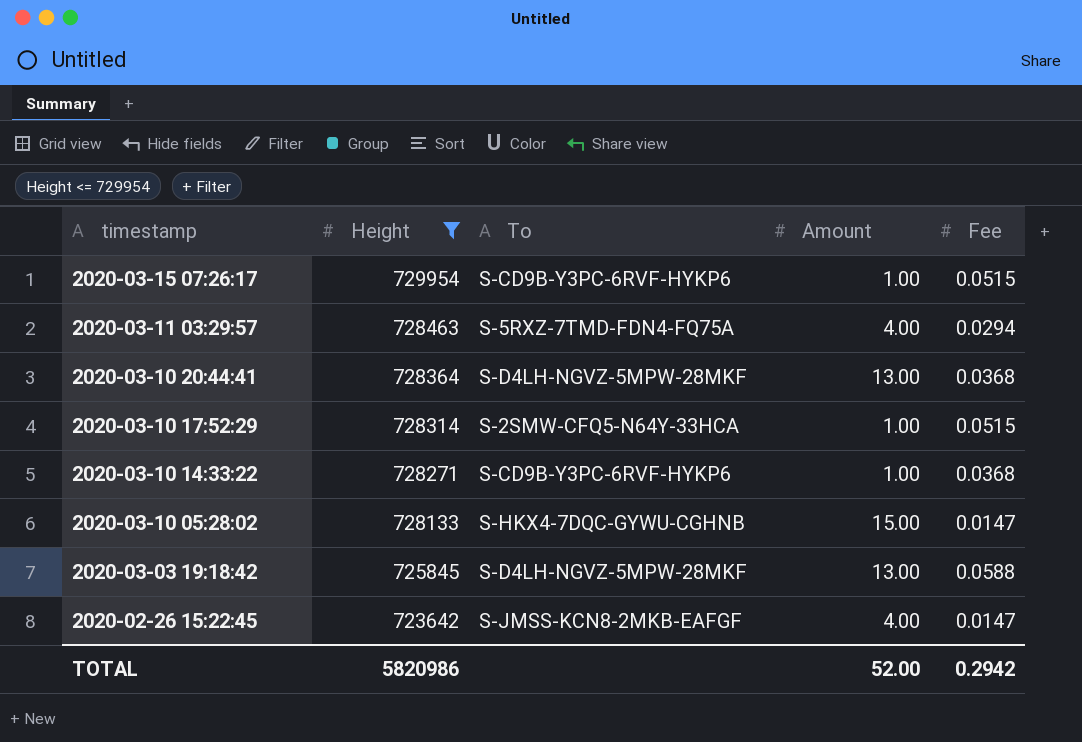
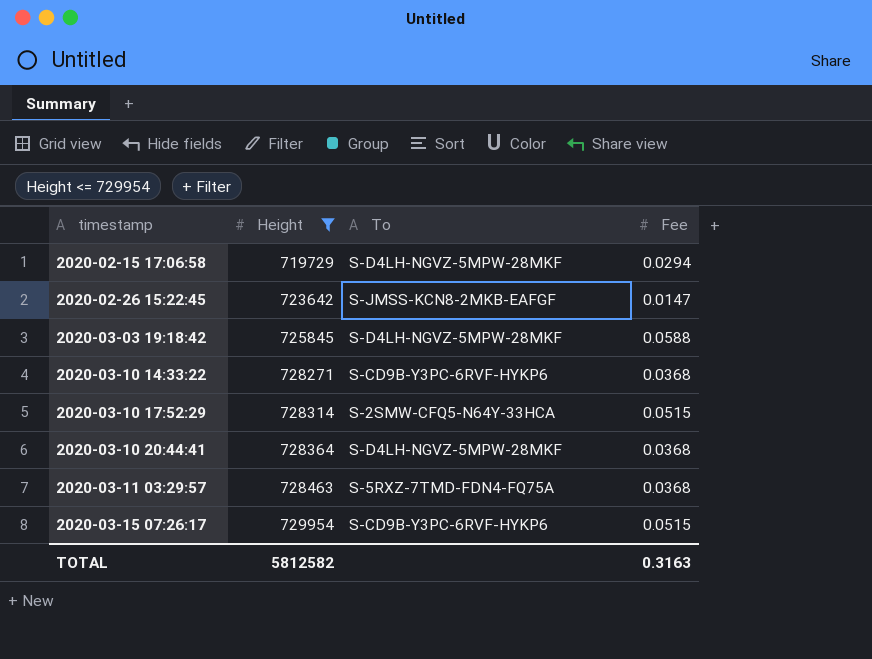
row order: timestamp descending -> timestamp ascending
column Amount | position: 4 -> none
row 2020-03-10 05:28:02: 728133 | S-HKX4-7DQC-GYWU-CGHNB | 15.00 | 0.0147 -> none
row 2020-02-15 17:06:58: none -> 719729 | S-D4LH-NGVZ-5MPW-28MKF | 0.0294
2020-03-11 03:29:57 | Fee: 0.0294 -> 0.0368
TOTAL | Height: 5820986 -> 5812582
TOTAL | Fee: 0.2942 -> 0.3163

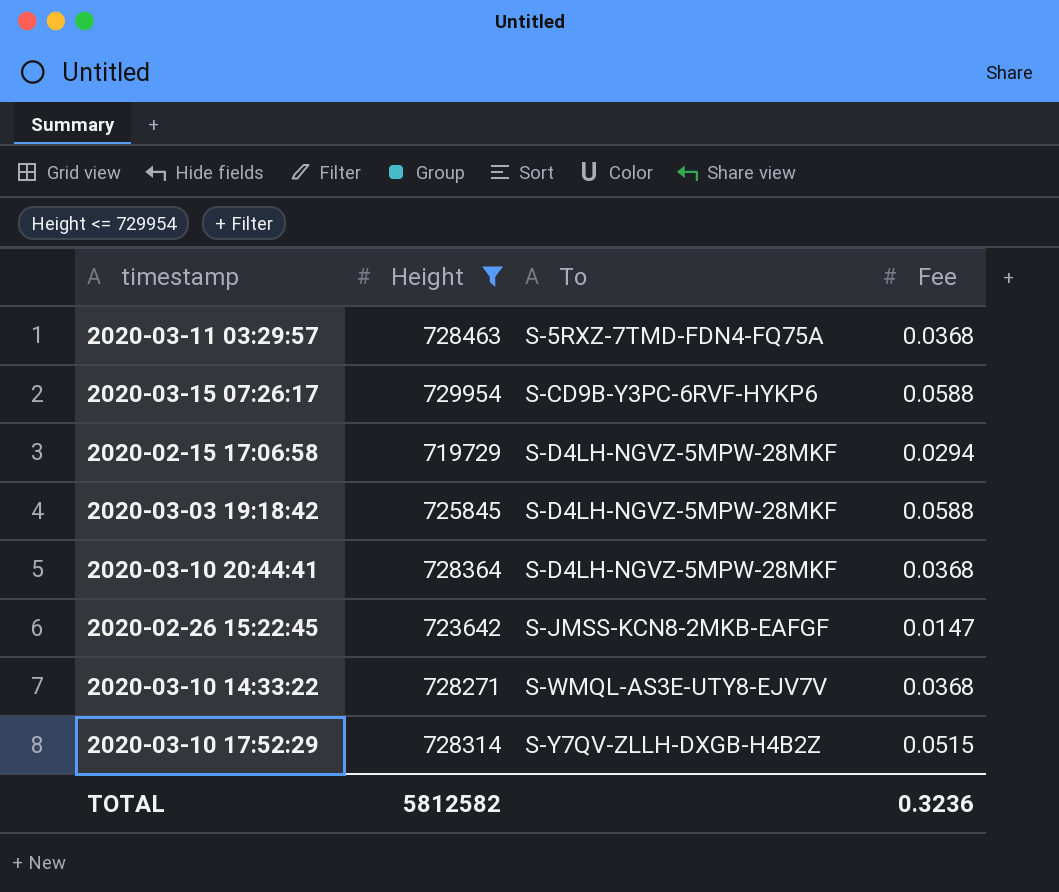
row order: timestamp ascending -> To ascending
2020-03-15 07:26:17 | Fee: 0.0515 -> 0.0588
2020-03-10 14:33:22 | To: S-CD9B-Y3PC-6RVF-HYKP6 -> S-WMQL-AS3E-UTY8-EJV7V
2020-03-10 17:52:29 | To: S-2SMW-CFQ5-N64Y-33HCA -> S-Y7QV-ZLLH-DXGB-H4B2Z
TOTAL | Fee: 0.3163 -> 0.3236

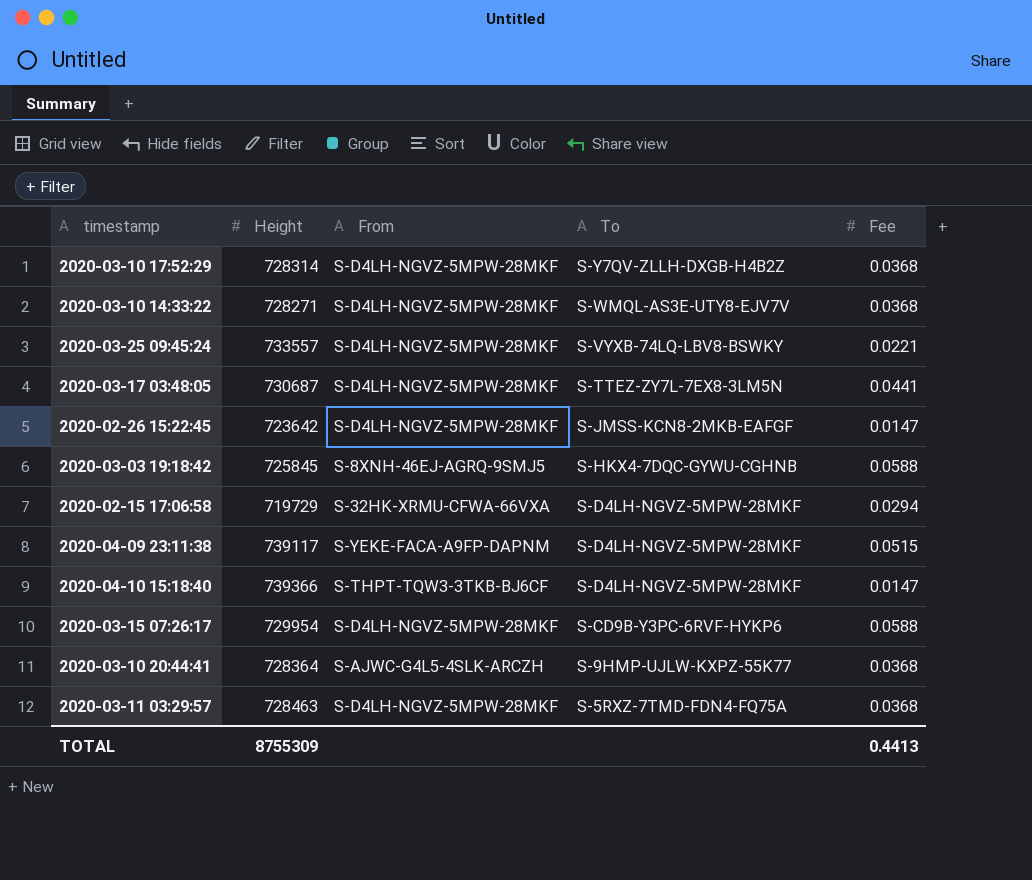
filter: Height <= 729954 -> none
row order: To ascending -> To descending
column From | position: none -> 3
2020-03-10 17:52:29 | Fee: 0.0515 -> 0.0368
2020-03-03 19:18:42 | To: S-D4LH-NGVZ-5MPW-28MKF -> S-HKX4-7DQC-GYWU-CGHNB
2020-03-10 20:44:41 | To: S-D4LH-NGVZ-5MPW-28MKF -> S-9HMP-UJLW-KXPZ-55K77
TOTAL | Height: 5812582 -> 8755309
TOTAL | Fee: 0.3236 -> 0.4413

